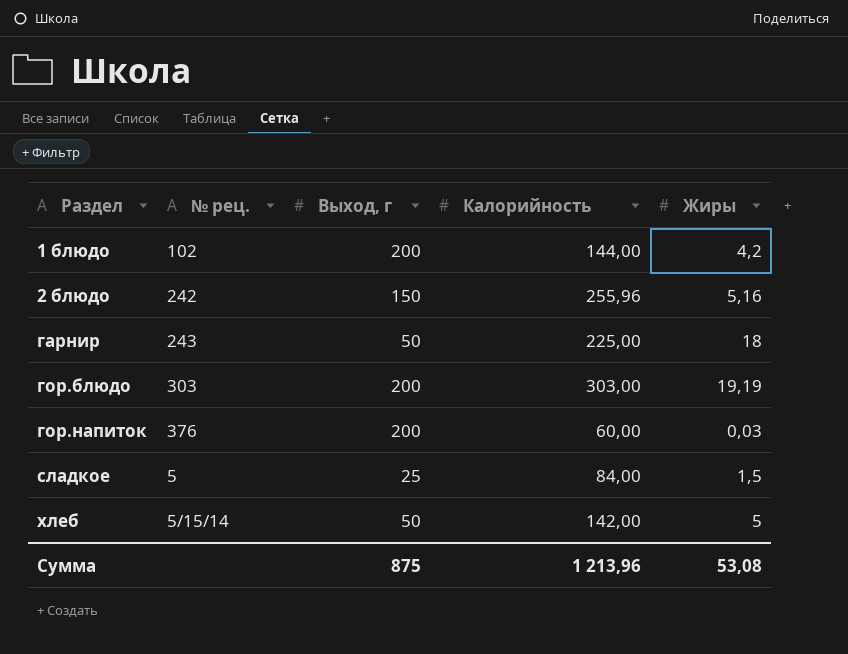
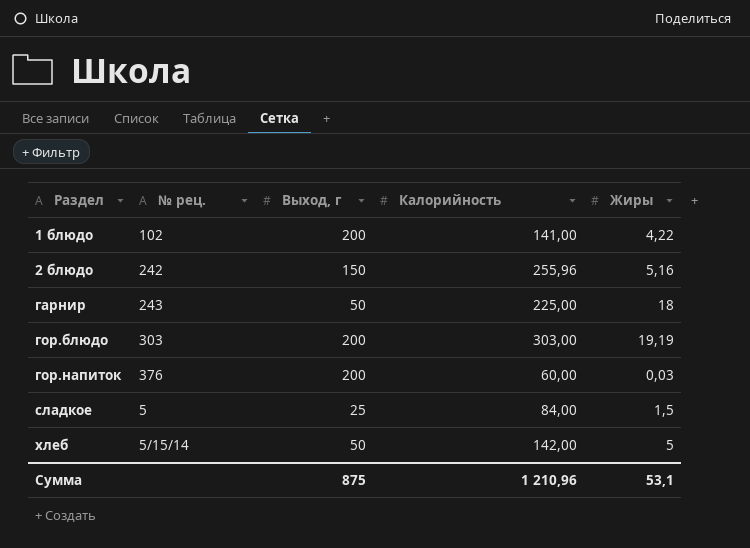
1 блюдо | Калорийность: 144,00 -> 141,00
1 блюдо | Жиры: 4,2 -> 4,22
Сумма | Калорийность: 1 213,96 -> 1 210,96
Сумма | Жиры: 53,08 -> 53,1

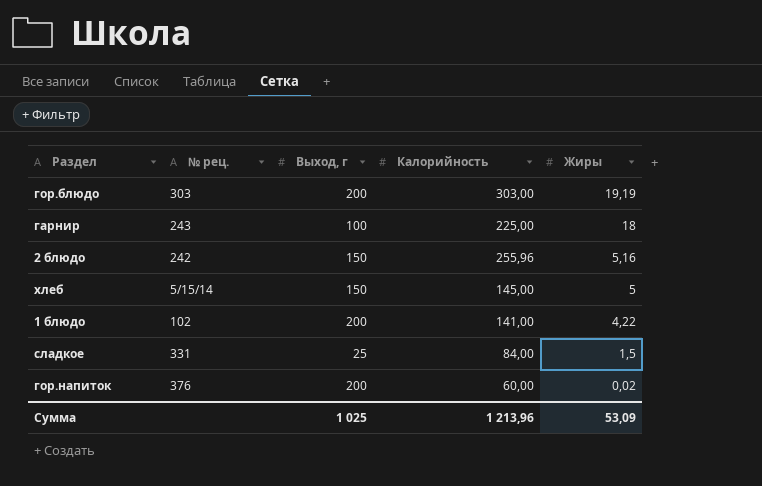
row order: Раздел ascending -> Жиры descending
гарнир | Выход, г: 50 -> 100
хлеб | Выход, г: 50 -> 150
хлеб | Калорийность: 142,00 -> 145,00
сладкое | № рец.: 5 -> 331
гор.напиток | Жиры: 0,03 -> 0,02
Сумма | Выход, г: 875 -> 1 025
Сумма | Калорийность: 1 210,96 -> 1 213,96
Сумма | Жиры: 53,1 -> 53,09

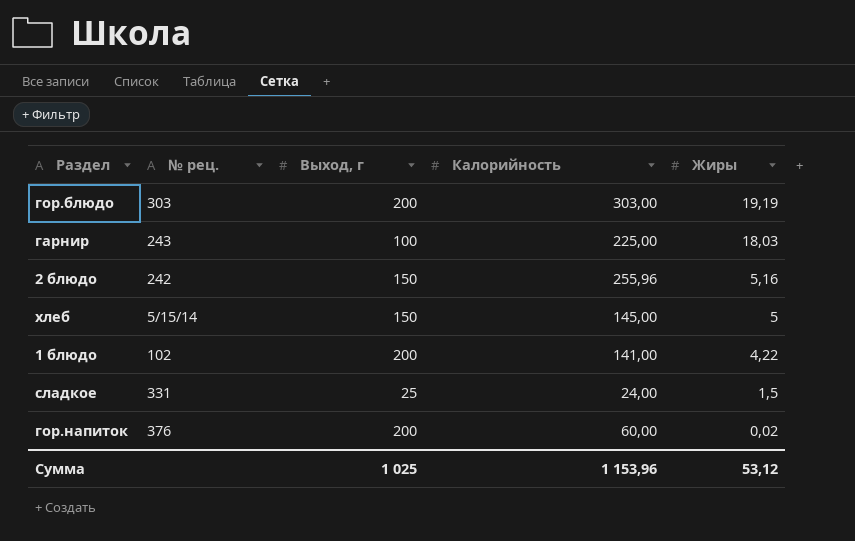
гарнир | Жиры: 18 -> 18,03
сладкое | Калорийность: 84,00 -> 24,00
Сумма | Калорийность: 1 213,96 -> 1 153,96
Сумма | Жиры: 53,09 -> 53,12

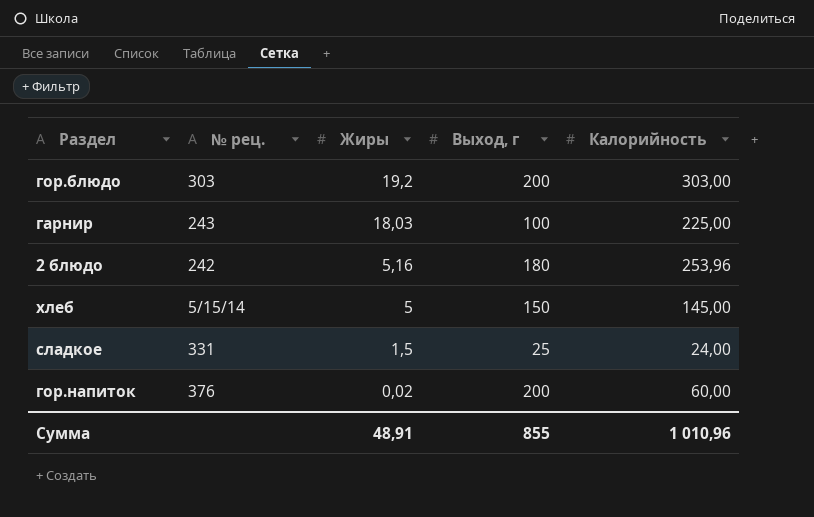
column Жиры | position: 5 -> 3
row 1 блюдо: 102 | 200 | 141,00 | 4,22 -> none
гор.блюдо | Жиры: 19,19 -> 19,2
2 блюдо | Выход, г: 150 -> 180
2 блюдо | Калорийность: 255,96 -> 253,96
Сумма | Жиры: 53,12 -> 48,91
Сумма | Выход, г: 1 025 -> 855
Сумма | Калорийность: 1 153,96 -> 1 010,96

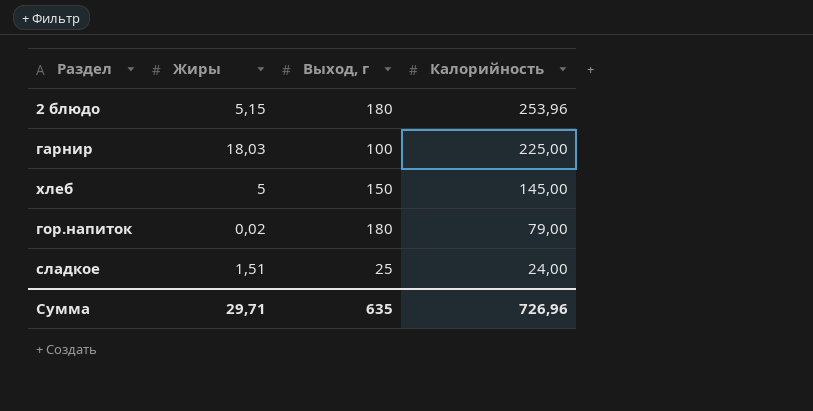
row order: Жиры descending -> Калорийность descending
column № рец. | position: 2 -> none
row гор.блюдо: 303 | 19,2 | 200 | 303,00 -> none
2 блюдо | Жиры: 5,16 -> 5,15
гор.напиток | Выход, г: 200 -> 180
гор.напиток | Калорийность: 60,00 -> 79,00
сладкое | Жиры: 1,5 -> 1,51
Сумма | Жиры: 48,91 -> 29,71
Сумма | Выход, г: 855 -> 635
Сумма | Калорийность: 1 010,96 -> 726,96

